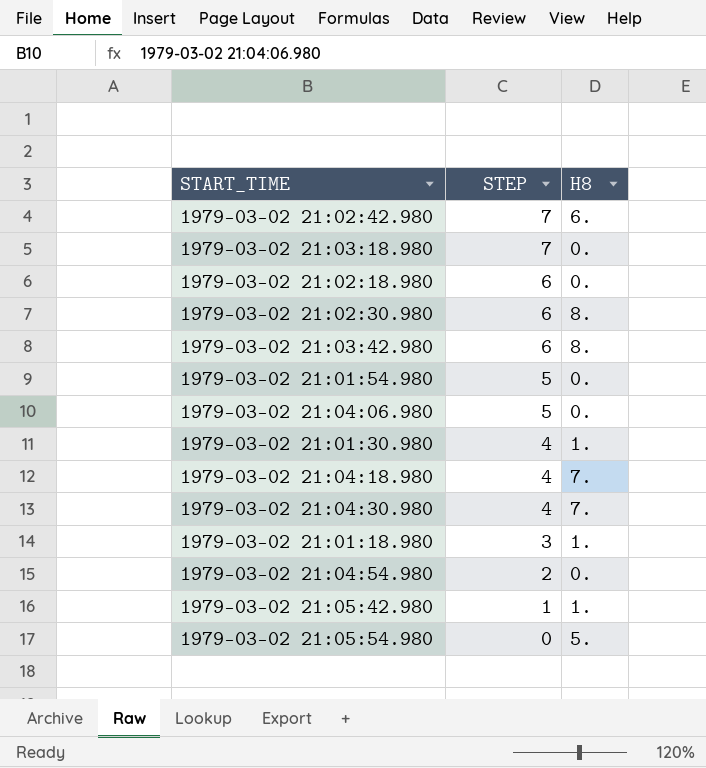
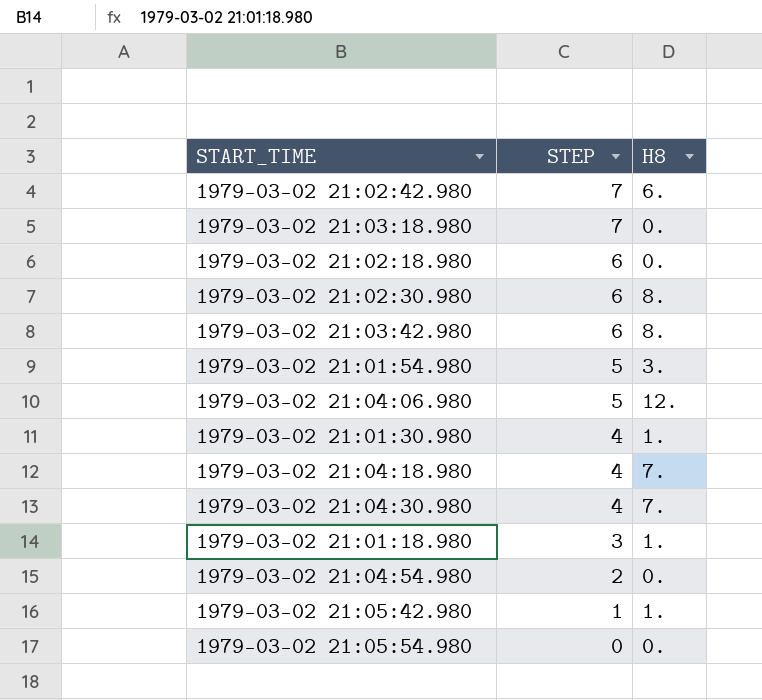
1979-03-02 21:01:54.980 | H8: 0. -> 3.
1979-03-02 21:04:06.980 | H8: 0. -> 12.
1979-03-02 21:05:54.980 | H8: 5. -> 0.

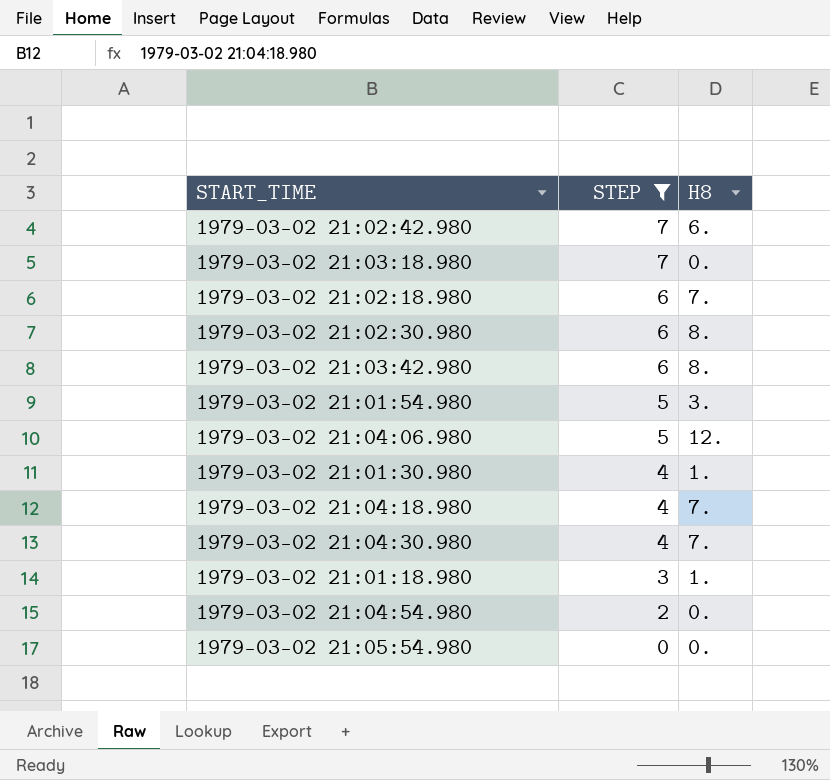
filter: none -> STEP != 1
1979-03-02 21:02:18.980 | H8: 0. -> 7.

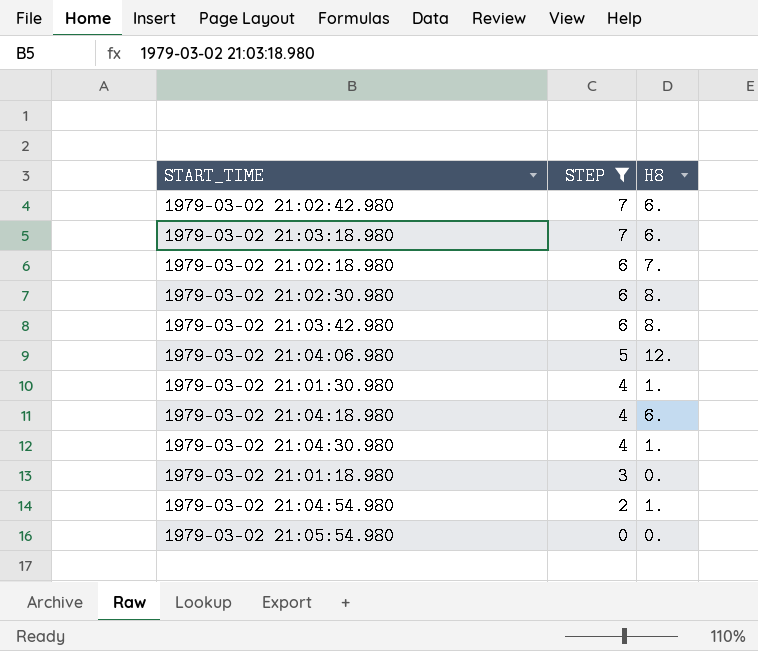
row 1979-03-02 21:01:54.980: 5 | 3. -> none
1979-03-02 21:03:18.980 | H8: 0. -> 6.
1979-03-02 21:04:18.980 | H8: 7. -> 6.
1979-03-02 21:04:30.980 | H8: 7. -> 1.
1979-03-02 21:01:18.980 | H8: 1. -> 0.
1979-03-02 21:04:54.980 | H8: 0. -> 1.

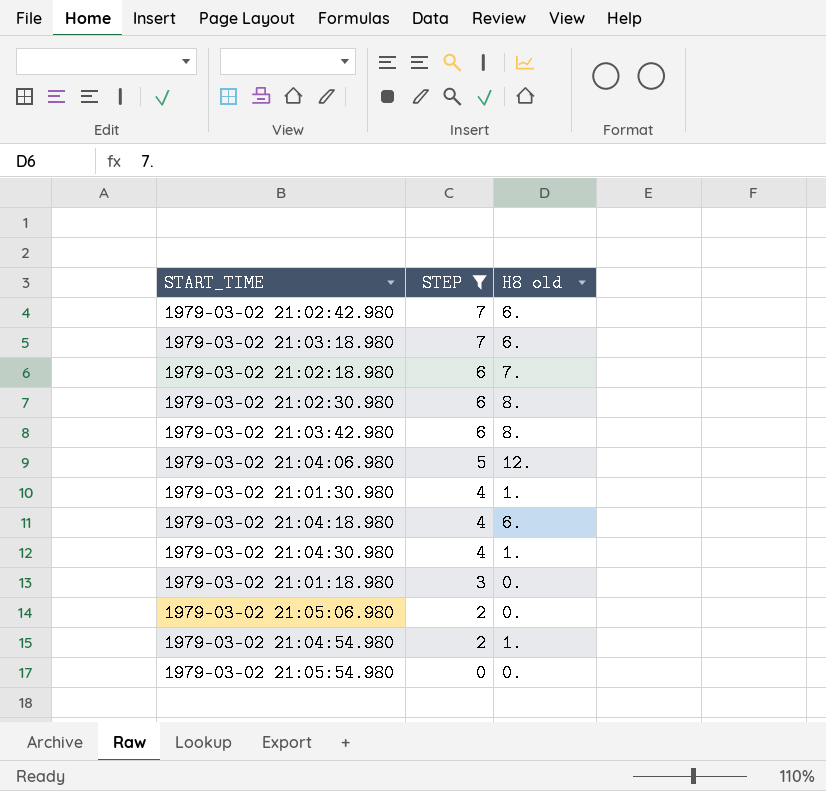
column name: H8 -> H8 old
row 1979-03-02 21:05:06.980: none -> 2 | 0.

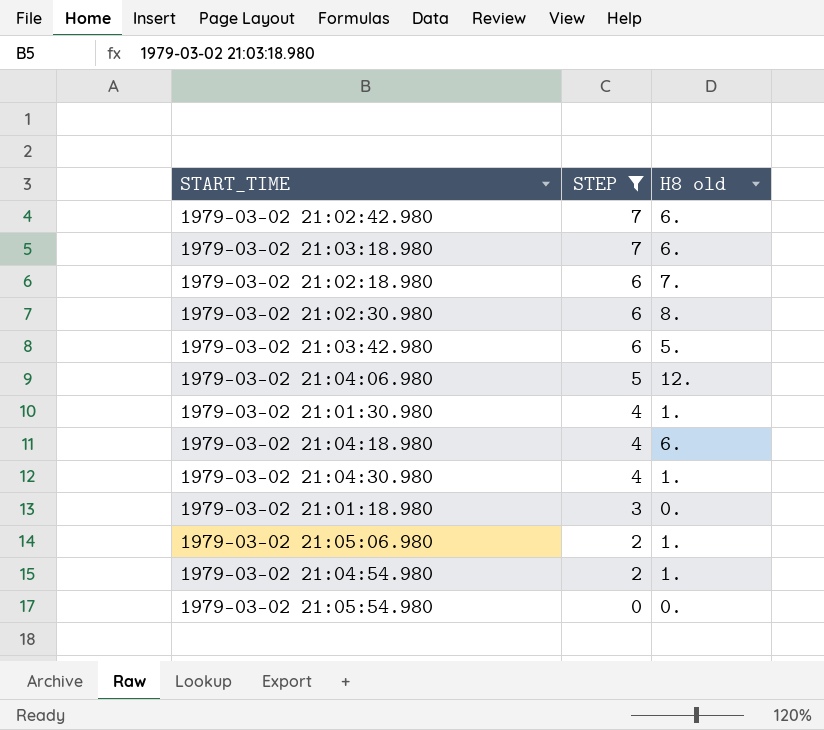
1979-03-02 21:03:42.980 | H8 old: 8. -> 5.
1979-03-02 21:05:06.980 | H8 old: 0. -> 1.

